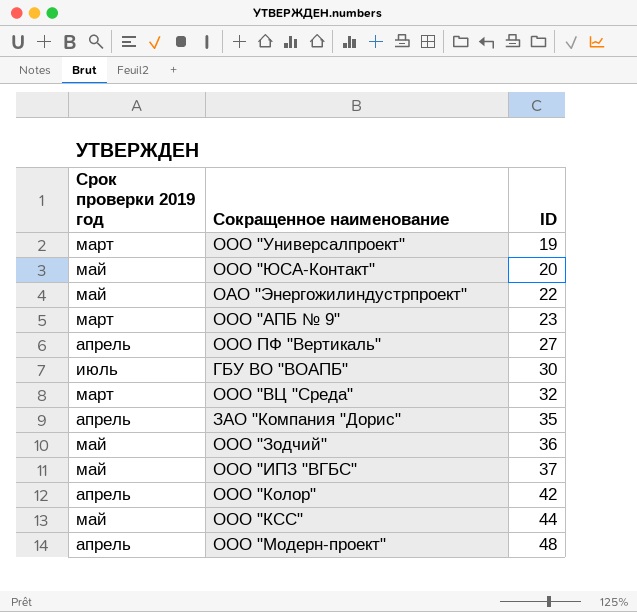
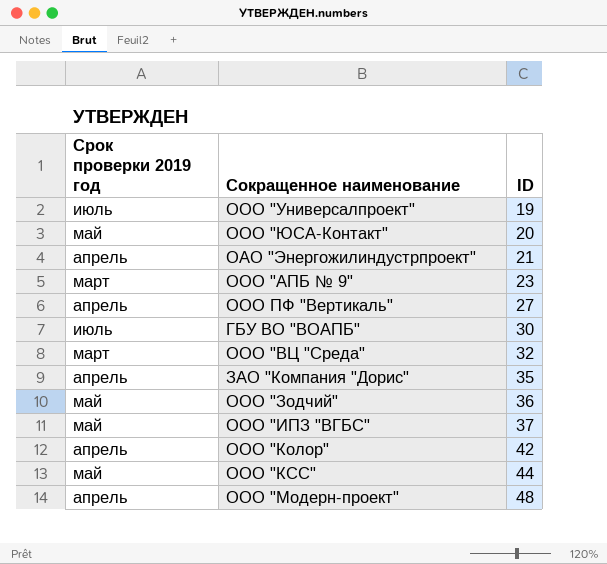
ООО "Универсалпроект" | Срок проверки 2019 год: март -> июль
ОАО "Энергожилиндустрпроект" | Срок проверки 2019 год: май -> апрель
ОАО "Энергожилиндустрпроект" | ID: 22 -> 21

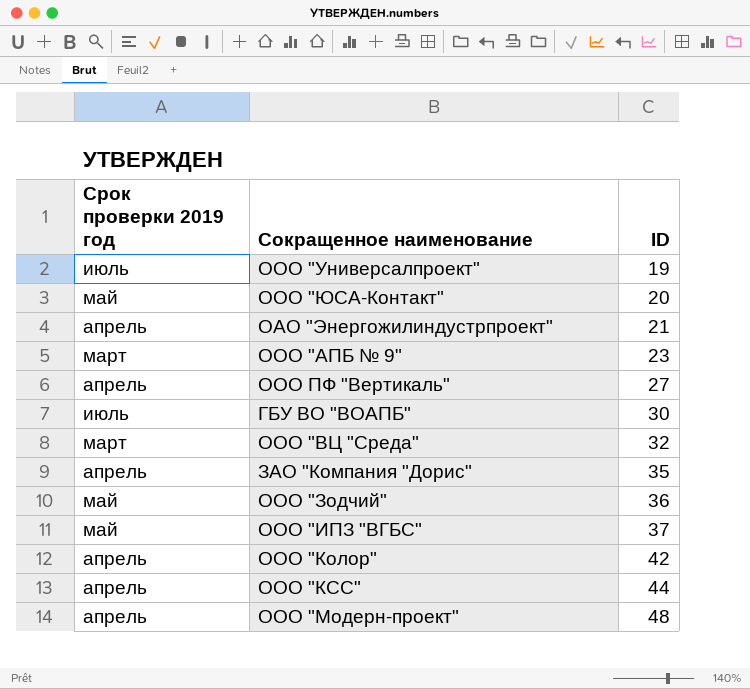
ООО "КСС" | Срок проверки 2019 год: май -> апрель

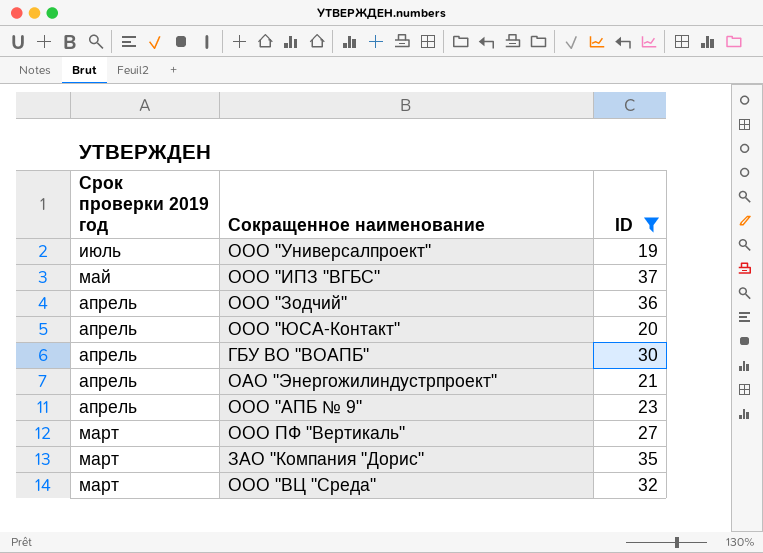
filter: none -> ID <= 37
row order: ID ascending -> Срок проверки 2019 год descending
ООО "Зодчий" | Срок проверки 2019 год: май -> апрель
ООО "ЮСА-Контакт" | Срок проверки 2019 год: май -> апрель
ГБУ ВО "ВОАПБ" | Срок проверки 2019 год: июль -> апрель
ООО "АПБ № 9" | Срок проверки 2019 год: март -> апрель
ООО ПФ "Вертикаль" | Срок проверки 2019 год: апрель -> март
ЗАО "Компания "Дорис" | Срок проверки 2019 год: апрель -> март

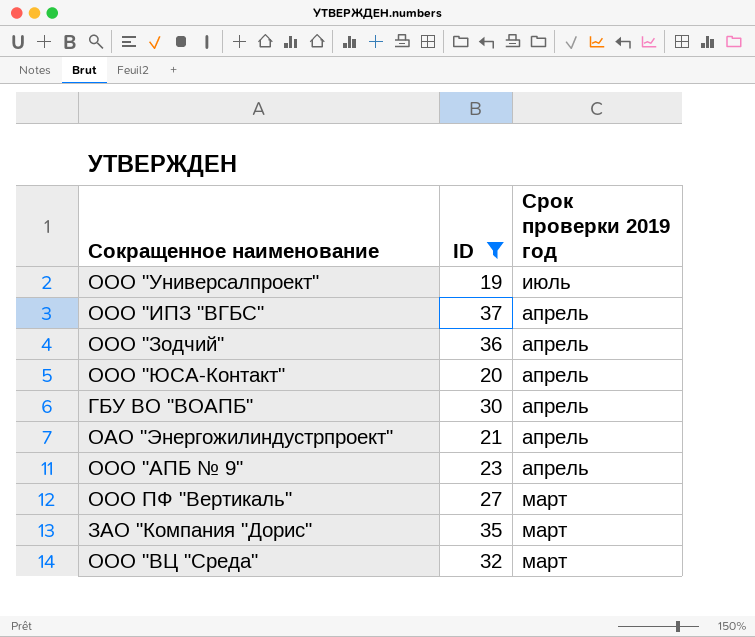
column Срок проверки 2019 год | position: 1 -> 3
ООО "ИПЗ "ВГБС" | Срок проверки 2019 год: май -> апрель

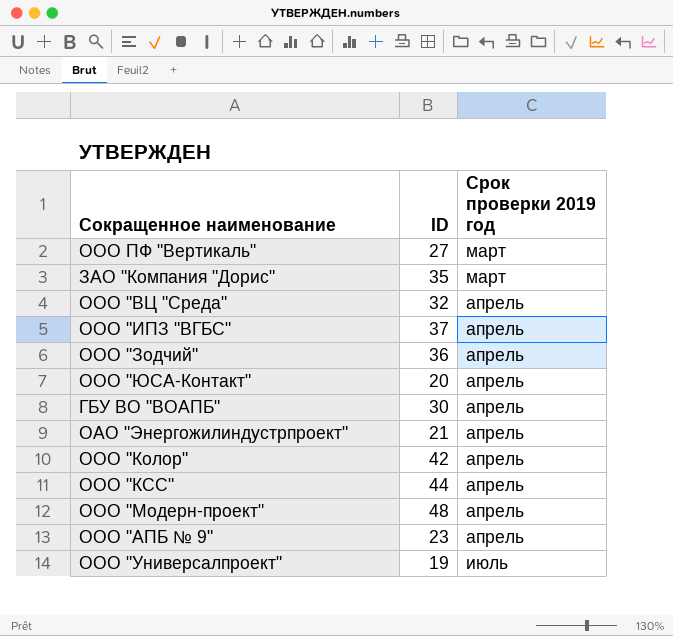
filter: ID <= 37 -> none
row order: Срок проверки 2019 год descending -> Срок проверки 2019 год ascending
ООО "ВЦ "Среда" | Срок проверки 2019 год: март -> апрель

